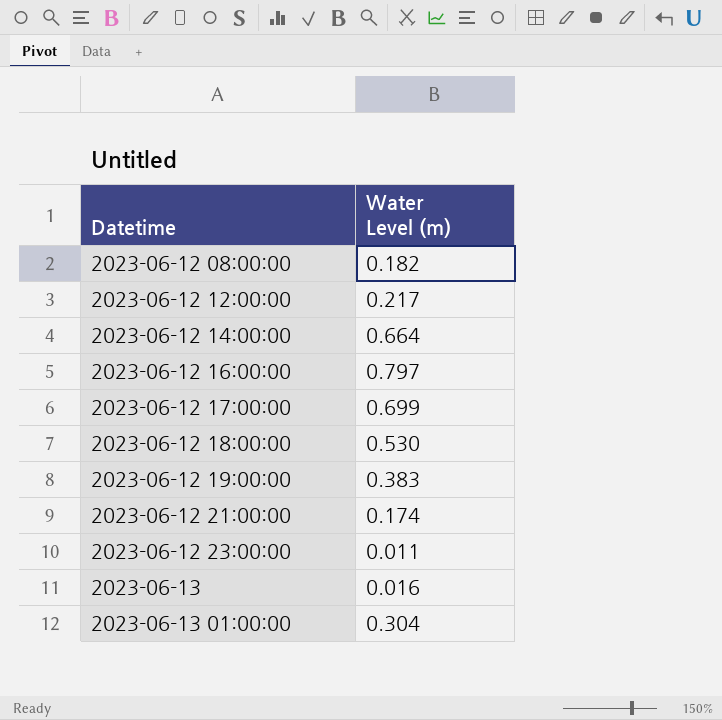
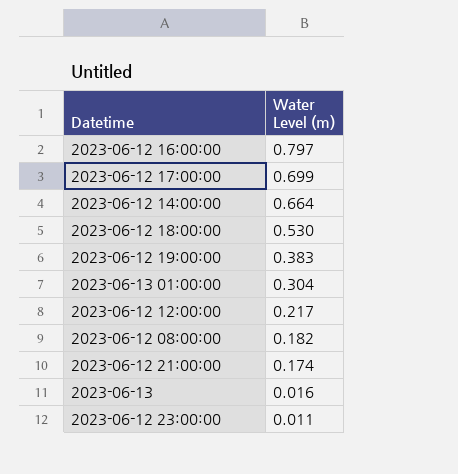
row order: Datetime ascending -> Water Level (m) descending

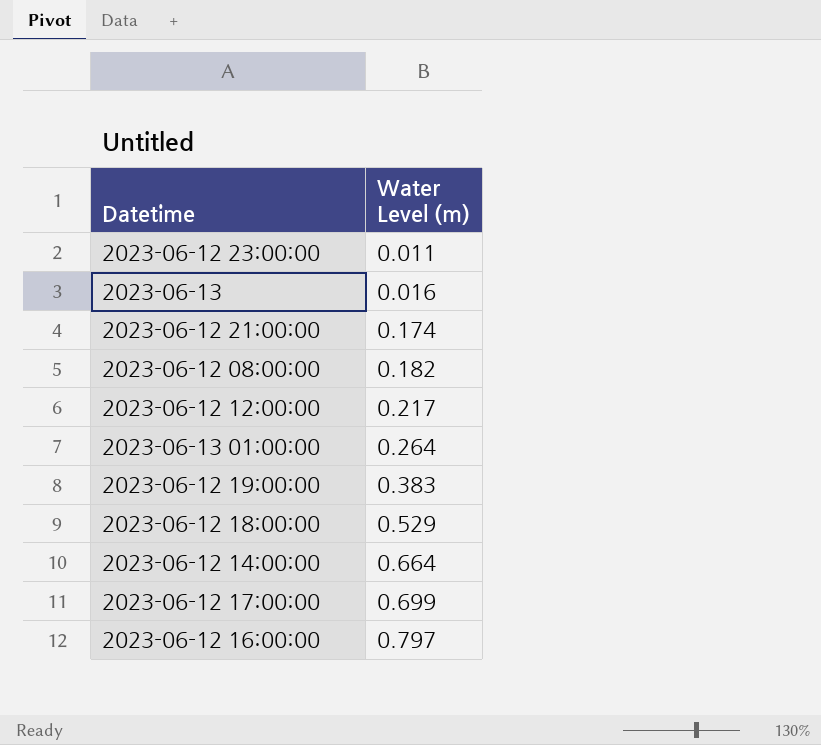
row order: Water Level (m) descending -> Water Level (m) ascending
2023-06-13 01:00:00 | Water Level (m): 0.304 -> 0.264
2023-06-12 18:00:00 | Water Level (m): 0.530 -> 0.529

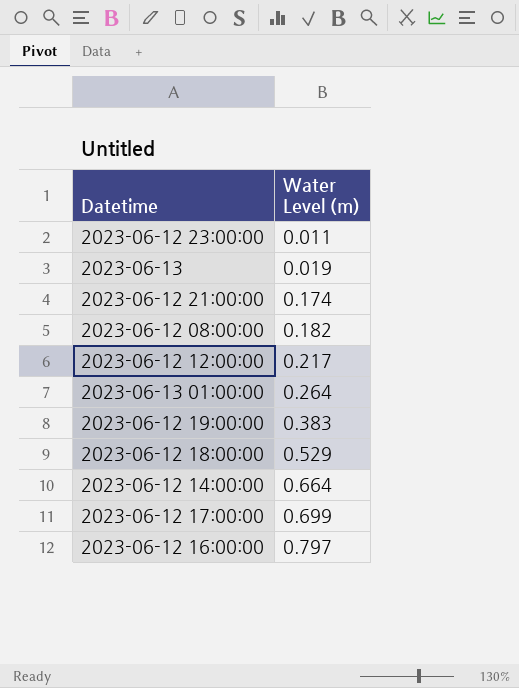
2023-06-13 | Water Level (m): 0.016 -> 0.019

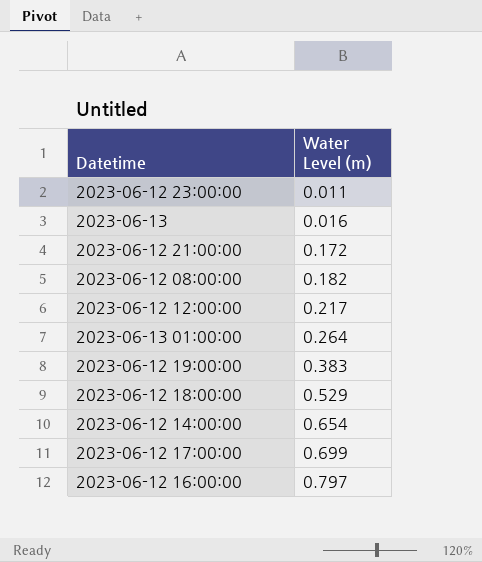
2023-06-13 | Water Level (m): 0.019 -> 0.016
2023-06-12 21:00:00 | Water Level (m): 0.174 -> 0.172
2023-06-12 14:00:00 | Water Level (m): 0.664 -> 0.654

